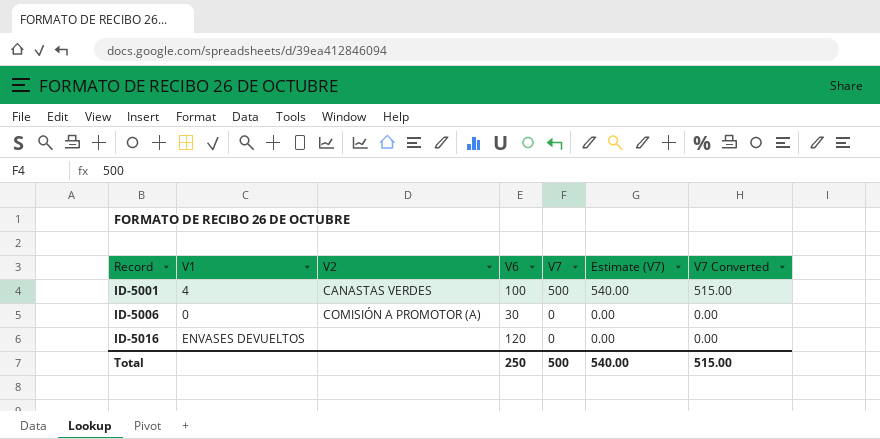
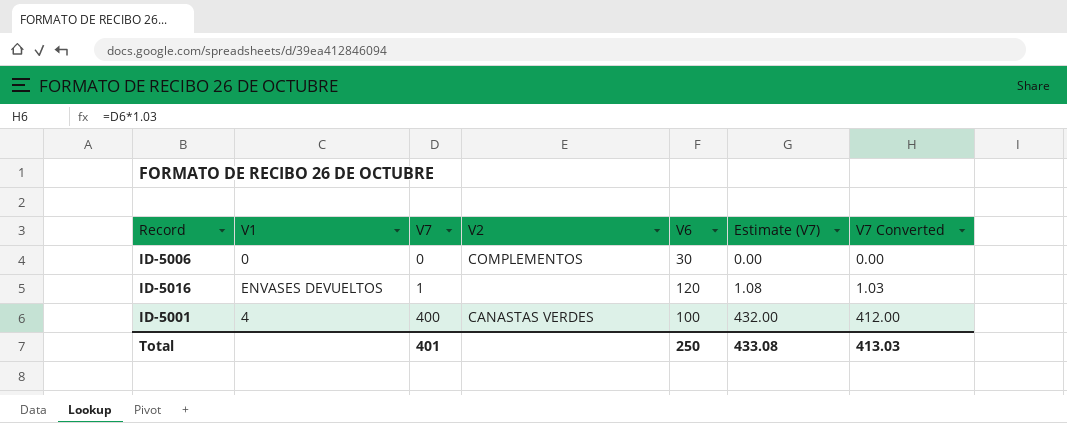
row order: Record ascending -> V7 ascending
column V7 | position: 5 -> 3
ID-5006 | V2: COMISIÓN A PROMOTOR (A) -> COMPLEMENTOS
ID-5016 | V7: 0 -> 1
ID-5016 | Estimate (V7): 0.00 -> 1.08
ID-5016 | V7 Converted: 0.00 -> 1.03
ID-5001 | V7: 500 -> 400
ID-5001 | Estimate (V7): 540.00 -> 432.00
ID-5001 | V7 Converted: 515.00 -> 412.00
Total | V7: 500 -> 401
Total | Estimate (V7): 540.00 -> 433.08
Total | V7 Converted: 515.00 -> 413.03

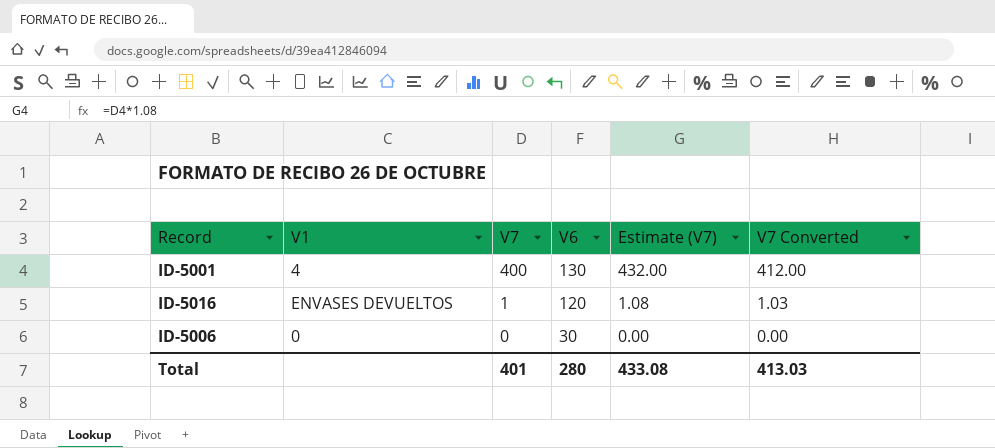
row order: V7 ascending -> V7 descending
column V2 | position: 4 -> none
ID-5001 | V6: 100 -> 130
Total | V6: 250 -> 280

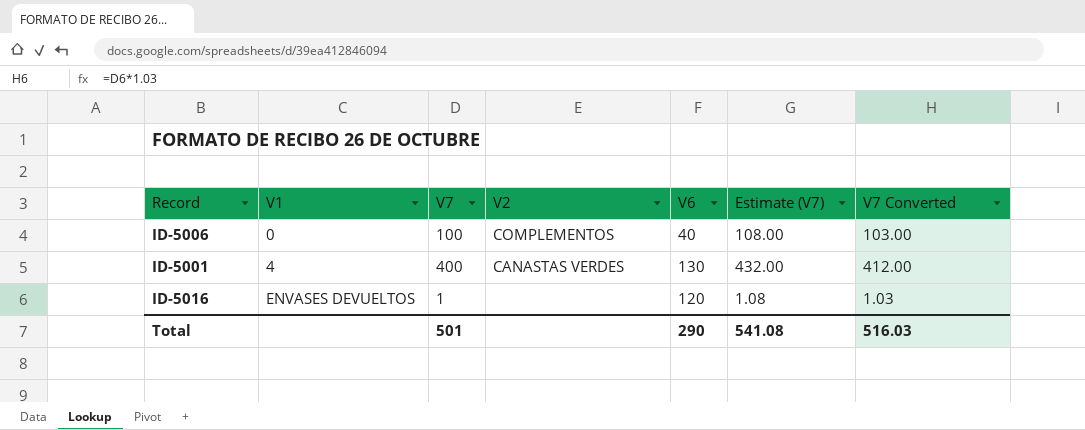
row order: V7 descending -> V1 ascending
column V2 | position: none -> 4
ID-5006 | V7: 0 -> 100
ID-5006 | V6: 30 -> 40
ID-5006 | Estimate (V7): 0.00 -> 108.00
ID-5006 | V7 Converted: 0.00 -> 103.00
Total | V7: 401 -> 501
Total | V6: 280 -> 290
Total | Estimate (V7): 433.08 -> 541.08
Total | V7 Converted: 413.03 -> 516.03

